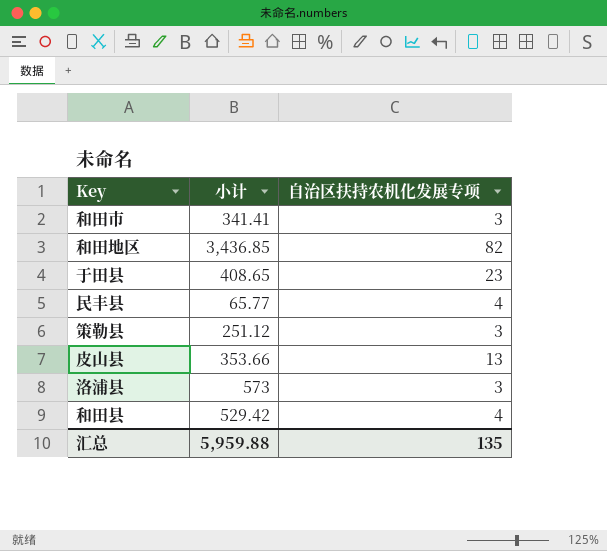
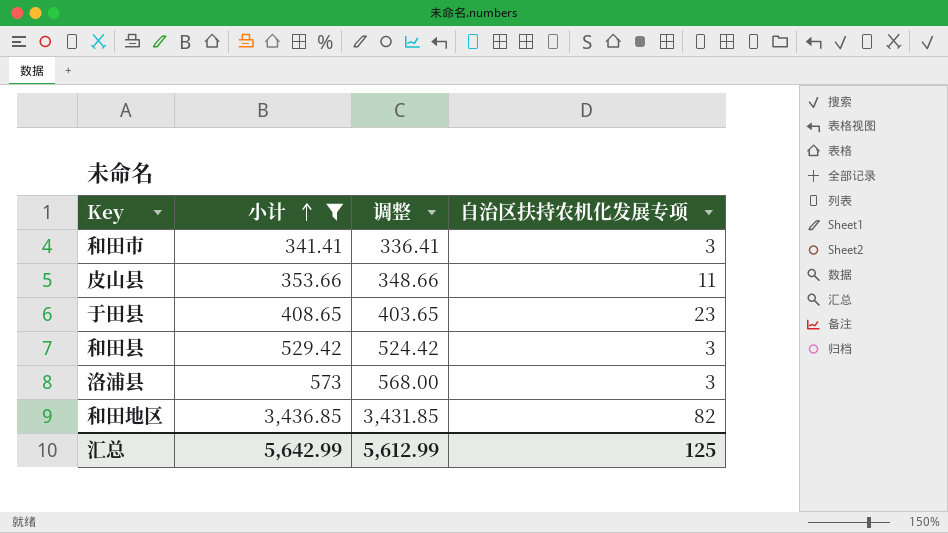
filter: none -> 小计 >= 341.41
row order: none -> 小计 ascending
column 调整 | formula: none -> [小计] - 5
皮山县 | 自治区扶持农机化发展专项: 13 -> 11
和田县 | 自治区扶持农机化发展专项: 4 -> 3
汇总 | 小计: 5,959.88 -> 5,642.99
汇总 | 自治区扶持农机化发展专项: 135 -> 125

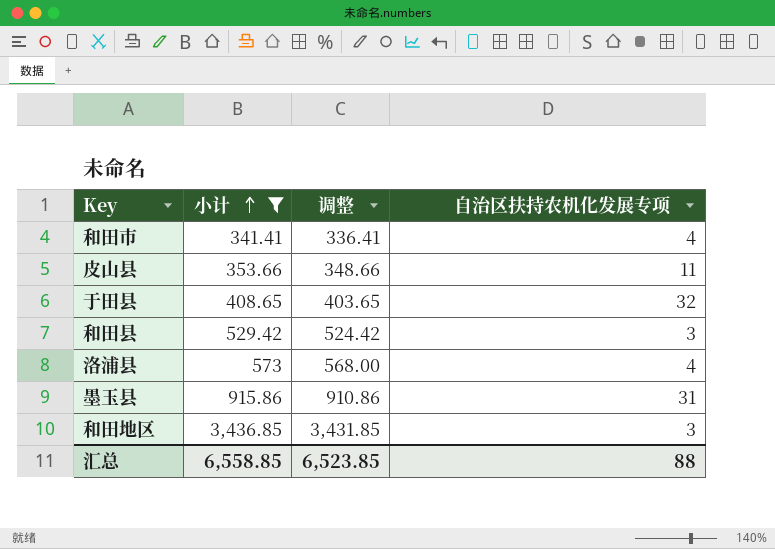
和田市 | 自治区扶持农机化发展专项: 3 -> 4
于田县 | 自治区扶持农机化发展专项: 23 -> 32
洛浦县 | 自治区扶持农机化发展专项: 3 -> 4
row 墨玉县: none -> 915.86 | 910.86 | 31
和田地区 | 自治区扶持农机化发展专项: 82 -> 3
汇总 | 小计: 5,642.99 -> 6,558.85
汇总 | 调整: 5,612.99 -> 6,523.85
汇总 | 自治区扶持农机化发展专项: 125 -> 88

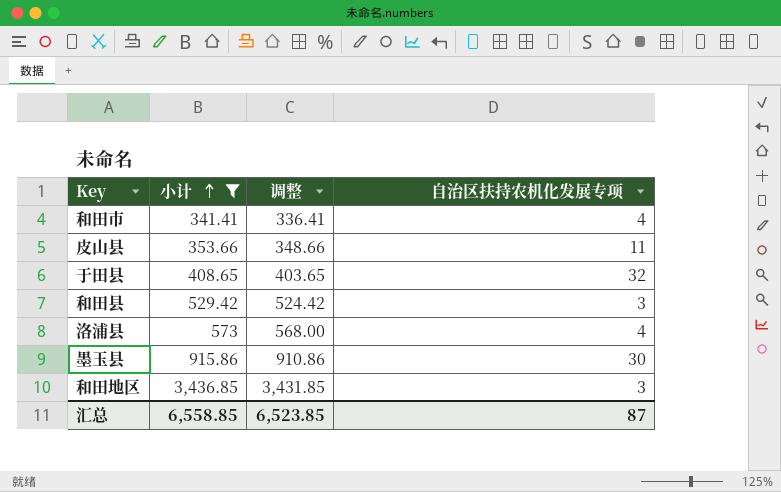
墨玉县 | 自治区扶持农机化发展专项: 31 -> 30
汇总 | 自治区扶持农机化发展专项: 88 -> 87

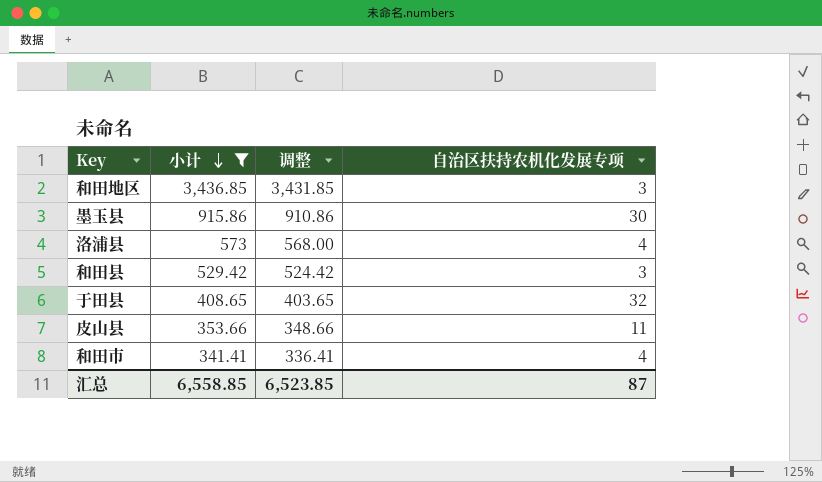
row order: 小计 ascending -> 小计 descending

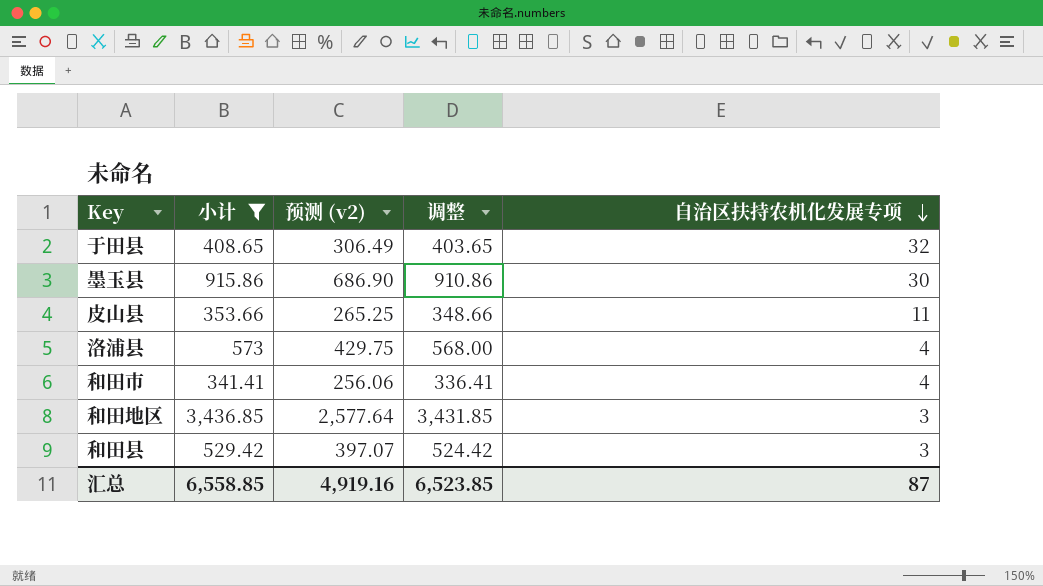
row order: 小计 descending -> 自治区扶持农机化发展专项 descending
column 预测 (v2) | formula: none -> [小计] * 0.75

